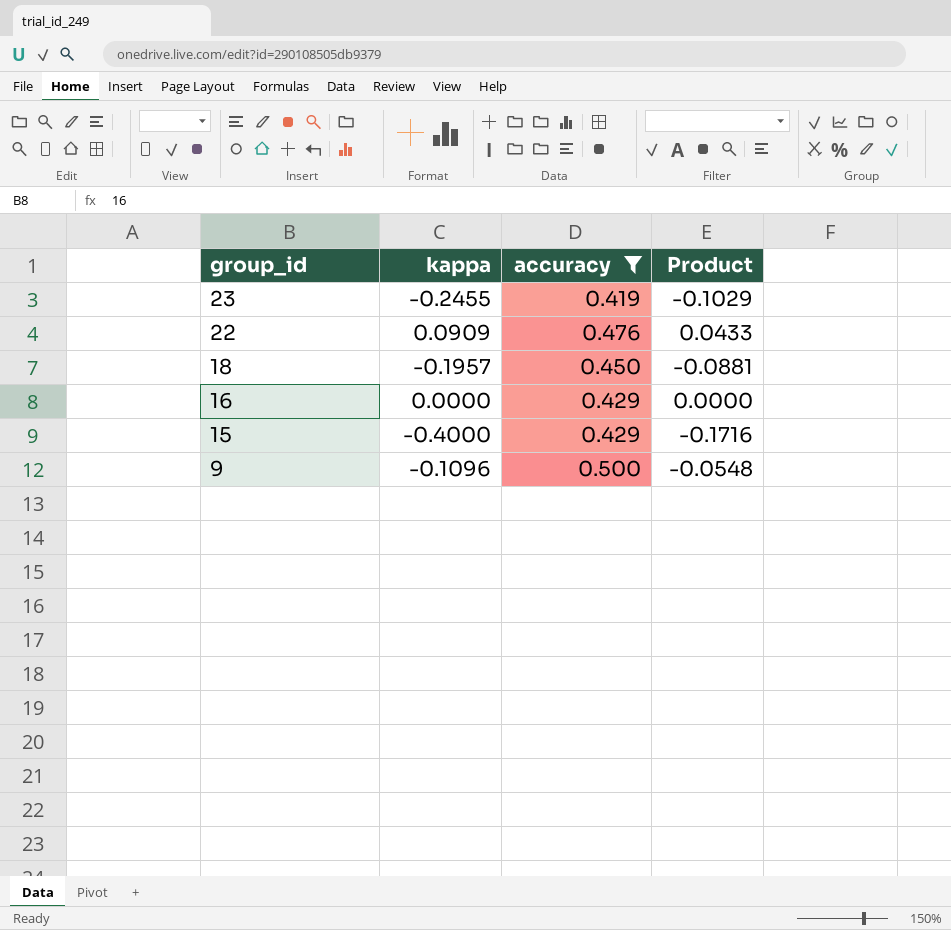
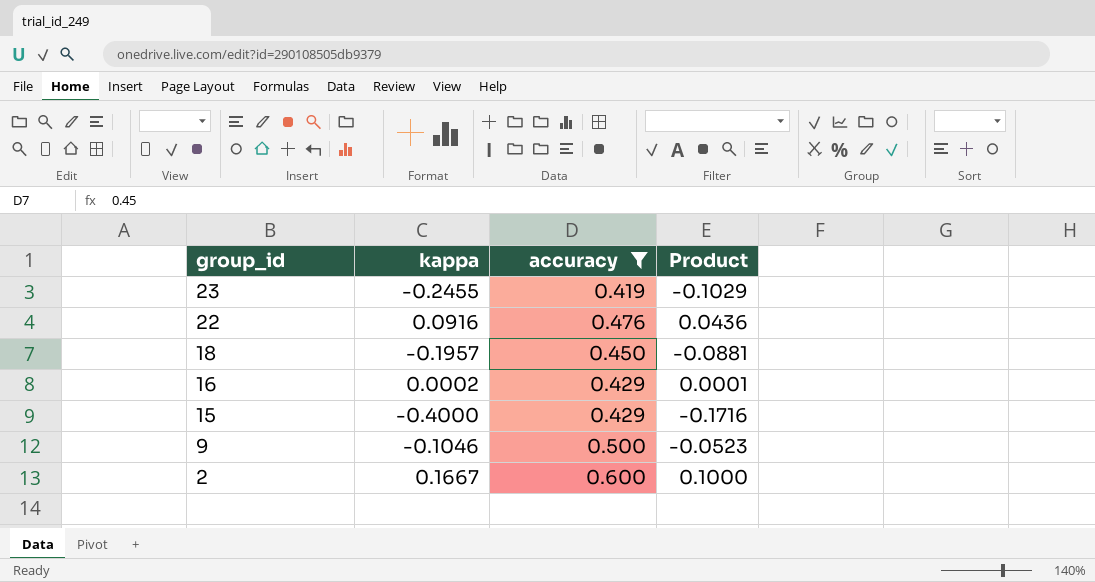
22 | kappa: 0.0909 -> 0.0916
22 | Product: 0.0433 -> 0.0436
16 | kappa: 0.0000 -> 0.0002
16 | Product: 0.0000 -> 0.0001
9 | kappa: -0.1096 -> -0.1046
9 | Product: -0.0548 -> -0.0523
row 2: none -> 0.1667 | 0.600 | 0.1000

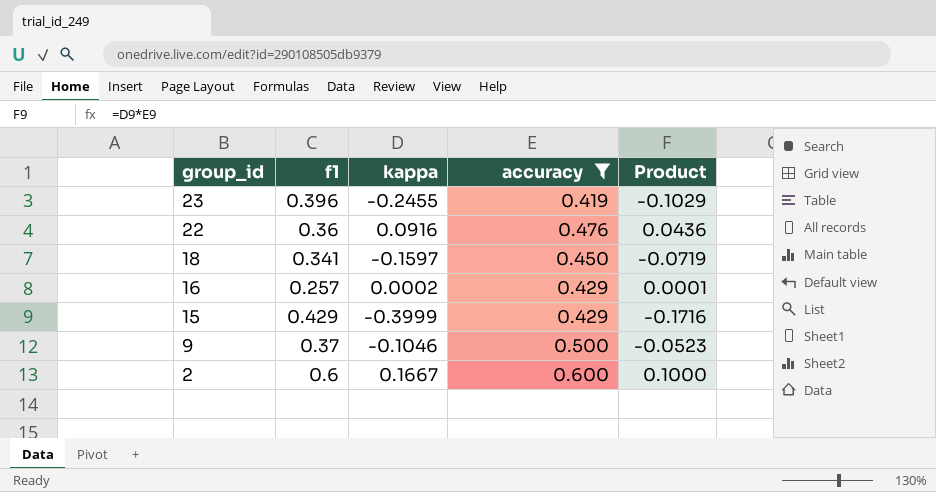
column f1 | position: none -> 2
18 | kappa: -0.1957 -> -0.1597
18 | Product: -0.0881 -> -0.0719
15 | kappa: -0.4000 -> -0.3999

